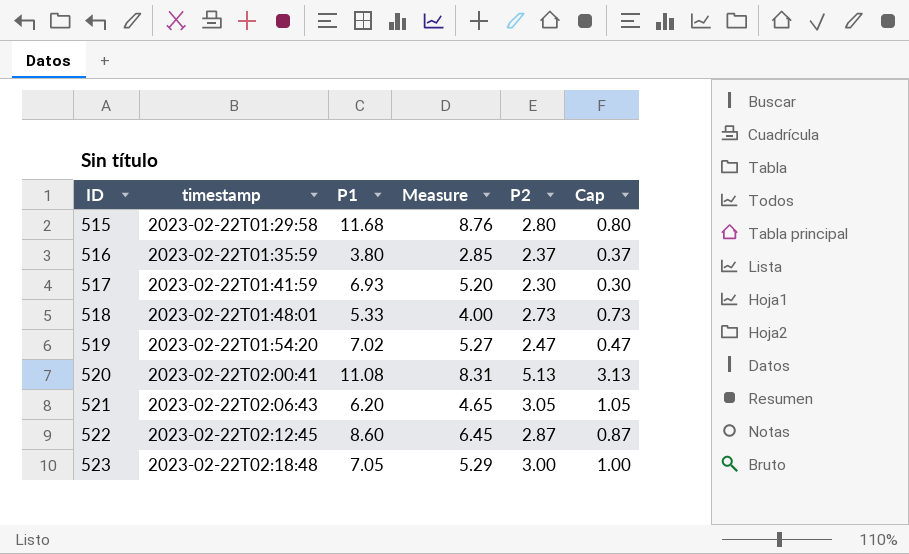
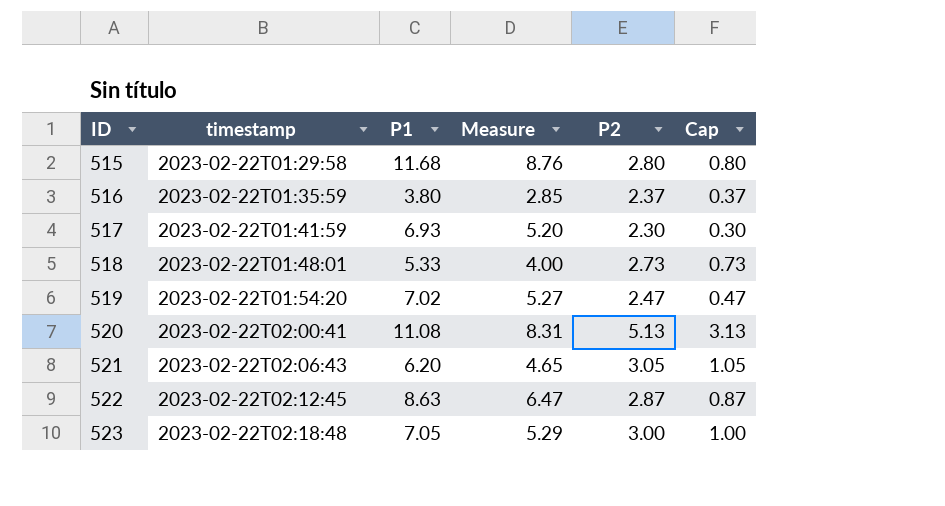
522 | P1: 8.60 -> 8.63
522 | Measure: 6.45 -> 6.47

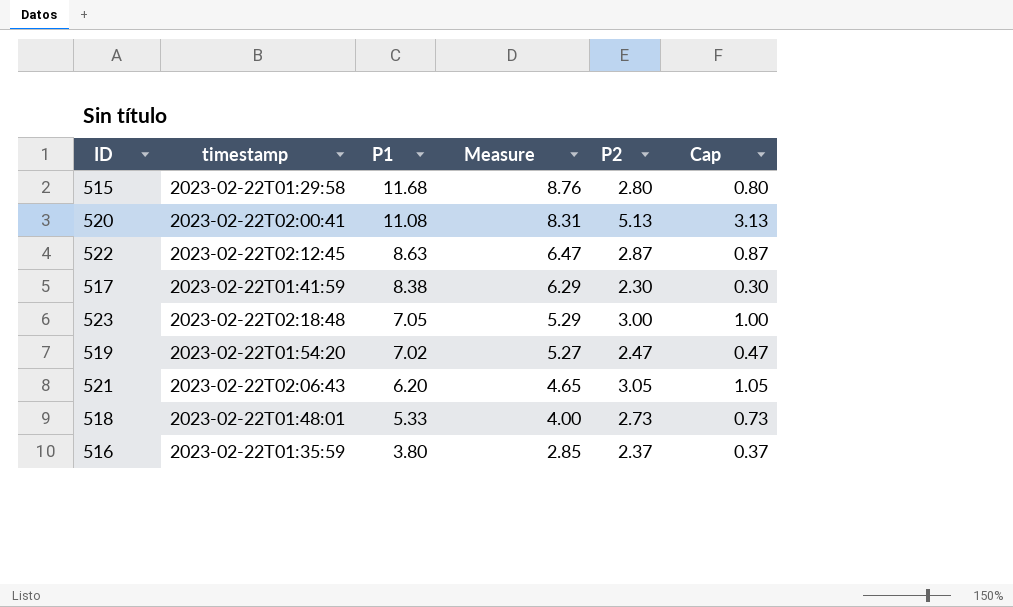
row order: ID ascending -> P1 descending
517 | P1: 6.93 -> 8.38
517 | Measure: 5.20 -> 6.29

